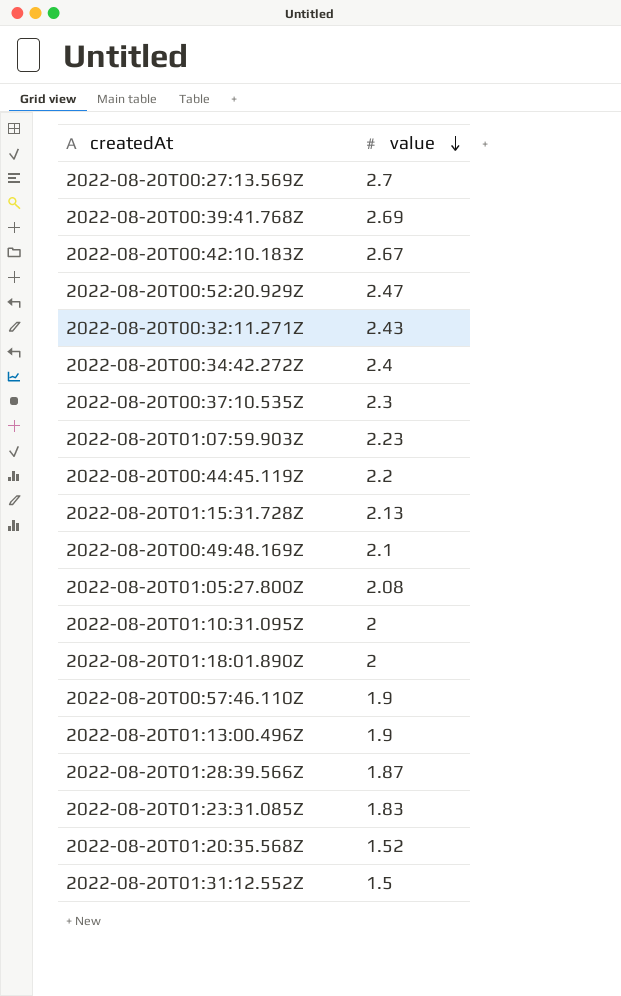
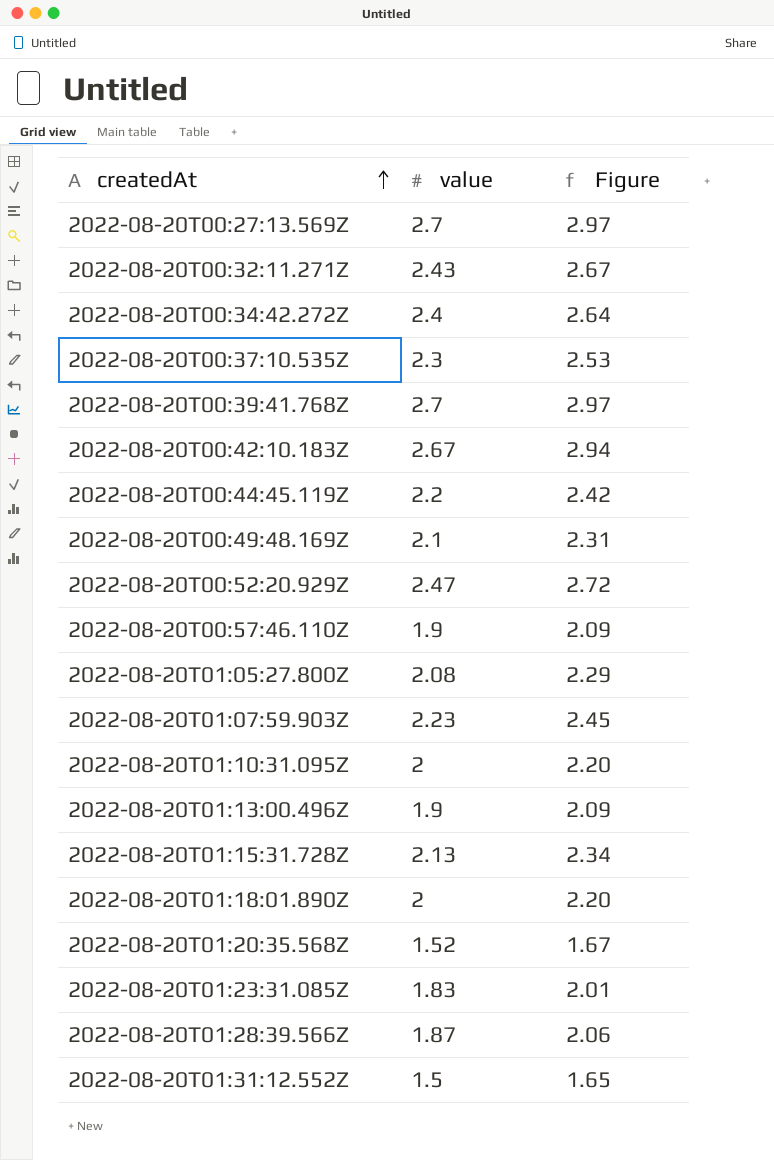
row order: value descending -> createdAt ascending
column Figure | formula: none -> [value] * 1.1
2022-08-20T00:39:41.768Z | value: 2.69 -> 2.7

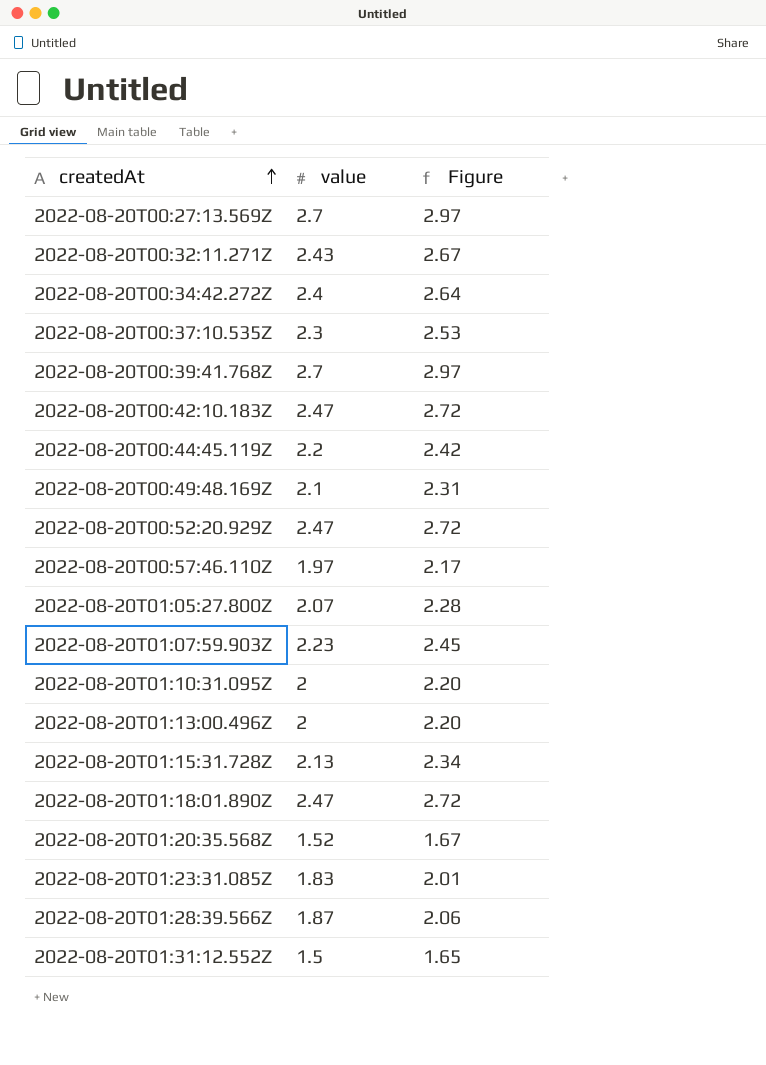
2022-08-20T00:42:10.183Z | value: 2.67 -> 2.47
2022-08-20T00:42:10.183Z | Figure: 2.94 -> 2.72
2022-08-20T00:57:46.110Z | value: 1.9 -> 1.97
2022-08-20T00:57:46.110Z | Figure: 2.09 -> 2.17
2022-08-20T01:05:27.800Z | value: 2.08 -> 2.07
2022-08-20T01:05:27.800Z | Figure: 2.29 -> 2.28
2022-08-20T01:13:00.496Z | value: 1.9 -> 2
2022-08-20T01:13:00.496Z | Figure: 2.09 -> 2.20
2022-08-20T01:18:01.890Z | value: 2 -> 2.47
2022-08-20T01:18:01.890Z | Figure: 2.20 -> 2.72

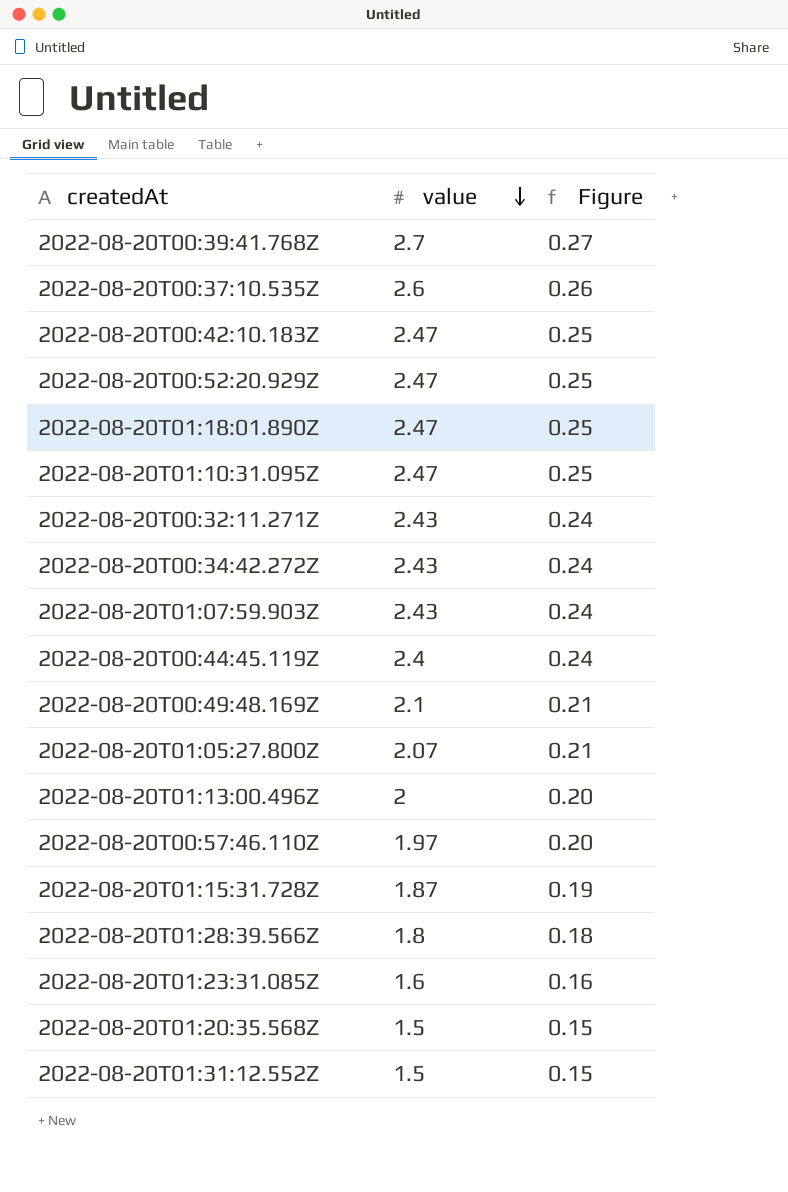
row order: createdAt ascending -> value descending
column Figure | formula: [value] * 1.1 -> [value] * 0.1
row 2022-08-20T00:27:13.569Z: 2.7 | 2.97 -> none
2022-08-20T00:37:10.535Z | value: 2.3 -> 2.6
2022-08-20T01:10:31.095Z | value: 2 -> 2.47
2022-08-20T00:34:42.272Z | value: 2.4 -> 2.43
2022-08-20T01:07:59.903Z | value: 2.23 -> 2.43
2022-08-20T00:44:45.119Z | value: 2.2 -> 2.4
2022-08-20T01:15:31.728Z | value: 2.13 -> 1.87
2022-08-20T01:28:39.566Z | value: 1.87 -> 1.8
2022-08-20T01:23:31.085Z | value: 1.83 -> 1.6
2022-08-20T01:20:35.568Z | value: 1.52 -> 1.5

